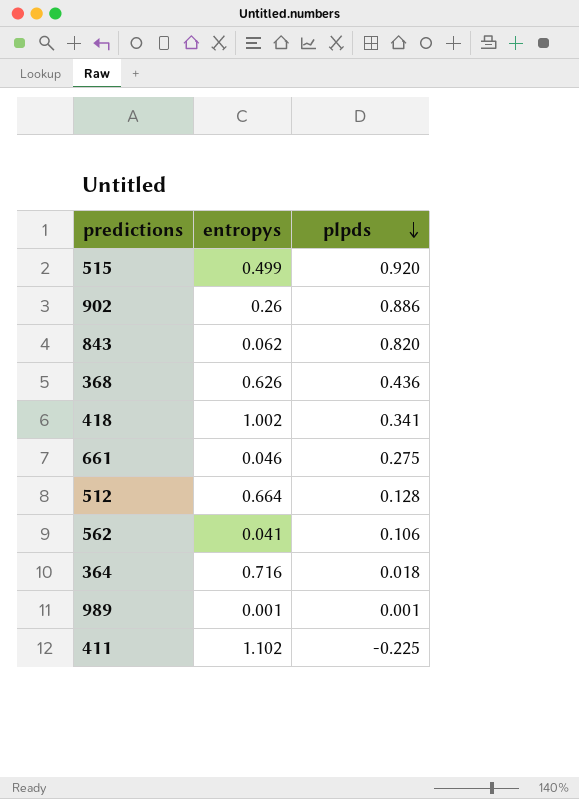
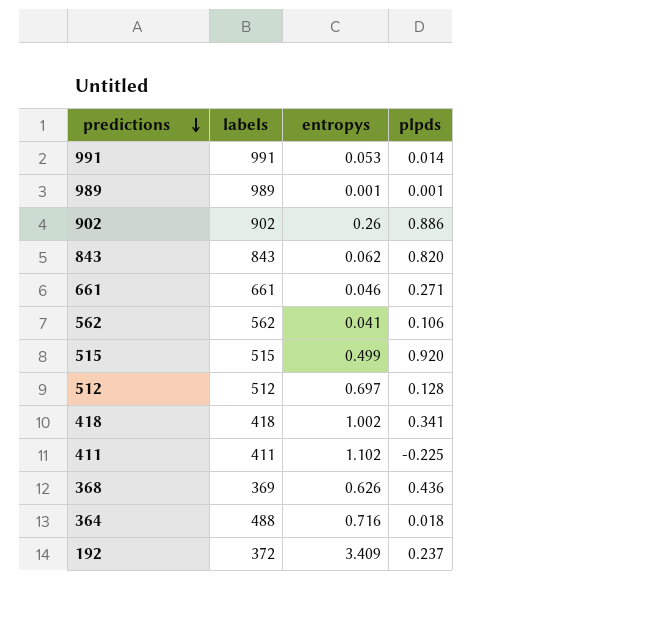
row order: plpds descending -> predictions descending
column labels | position: none -> 2
row 991: none -> 991 | 0.053 | 0.014
661 | plpds: 0.275 -> 0.271
512 | entropys: 0.664 -> 0.697
row 192: none -> 372 | 3.409 | 0.237

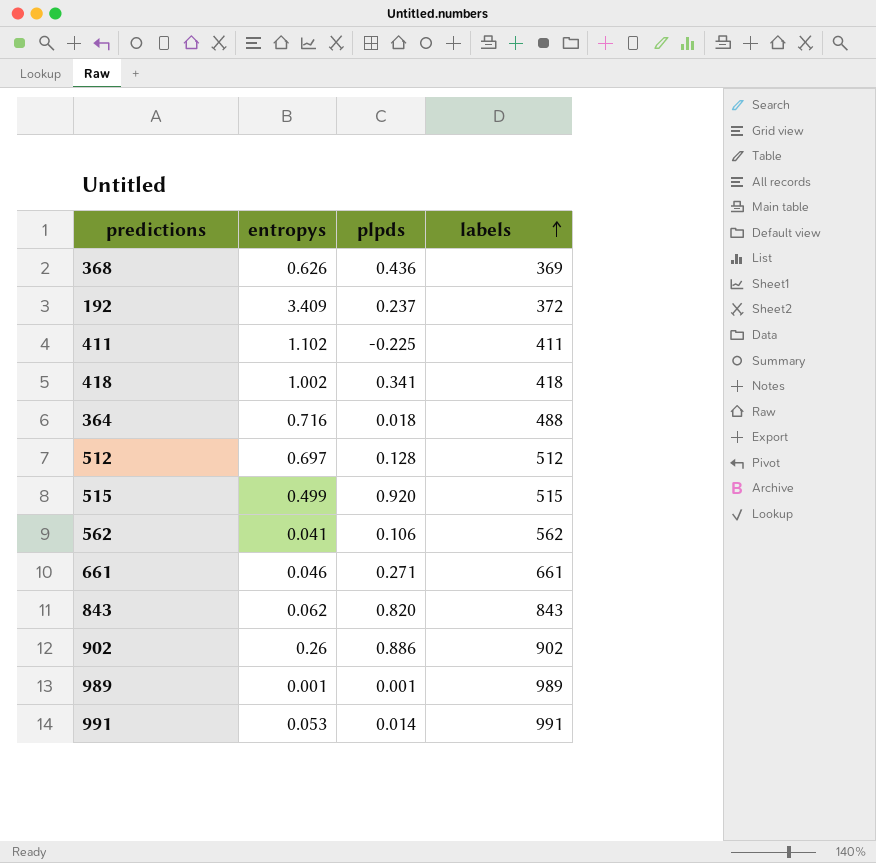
row order: predictions descending -> labels ascending
column labels | position: 2 -> 4

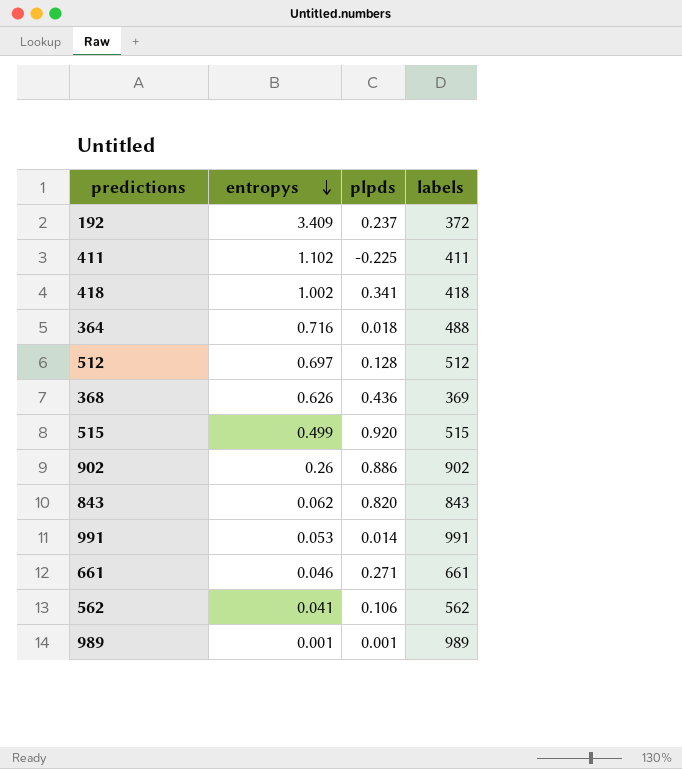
row order: labels ascending -> entropys descending

